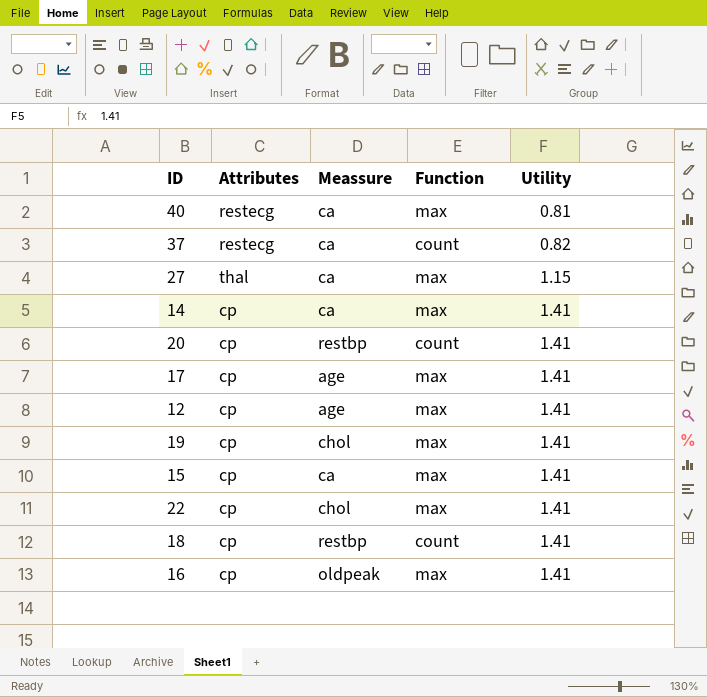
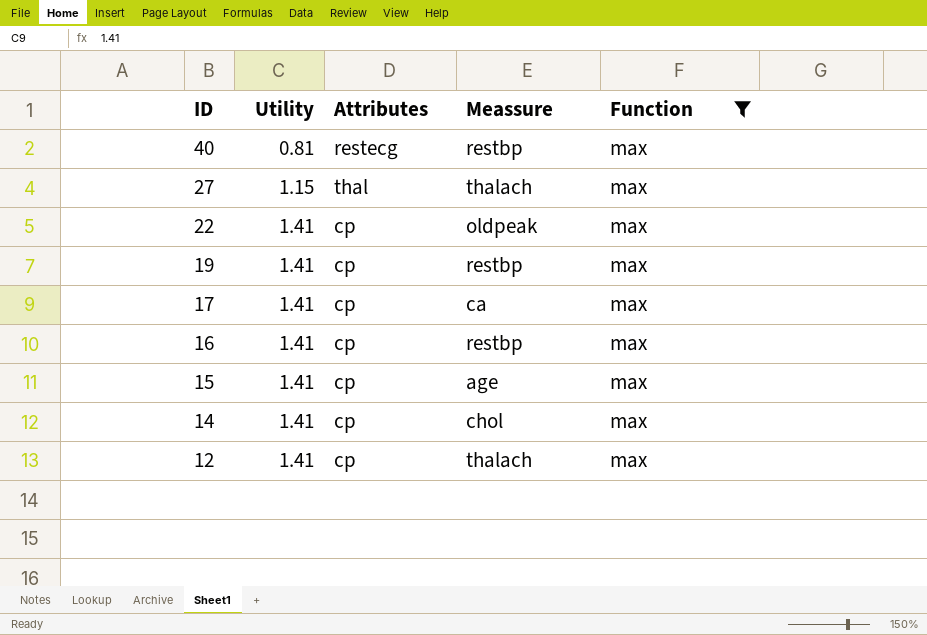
filter: none -> Function = max
row order: Utility ascending -> ID descending
column Utility | position: 5 -> 2
40 | Meassure: ca -> restbp
27 | Meassure: ca -> thalach
22 | Meassure: chol -> oldpeak
19 | Meassure: chol -> restbp
17 | Meassure: age -> ca
16 | Meassure: oldpeak -> restbp
15 | Meassure: ca -> age
14 | Meassure: ca -> chol
12 | Meassure: age -> thalach

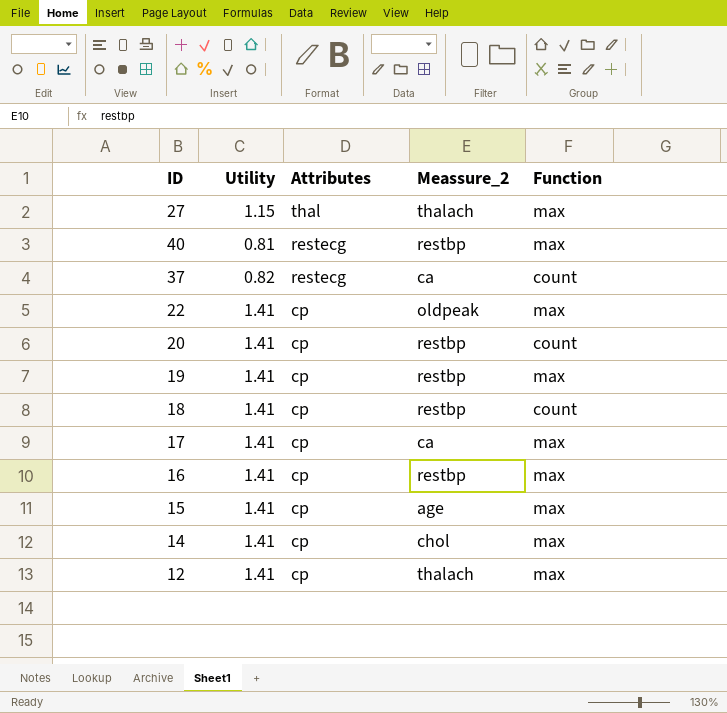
filter: Function = max -> none
row order: ID descending -> Attributes descending
column name: Meassure -> Meassure_2

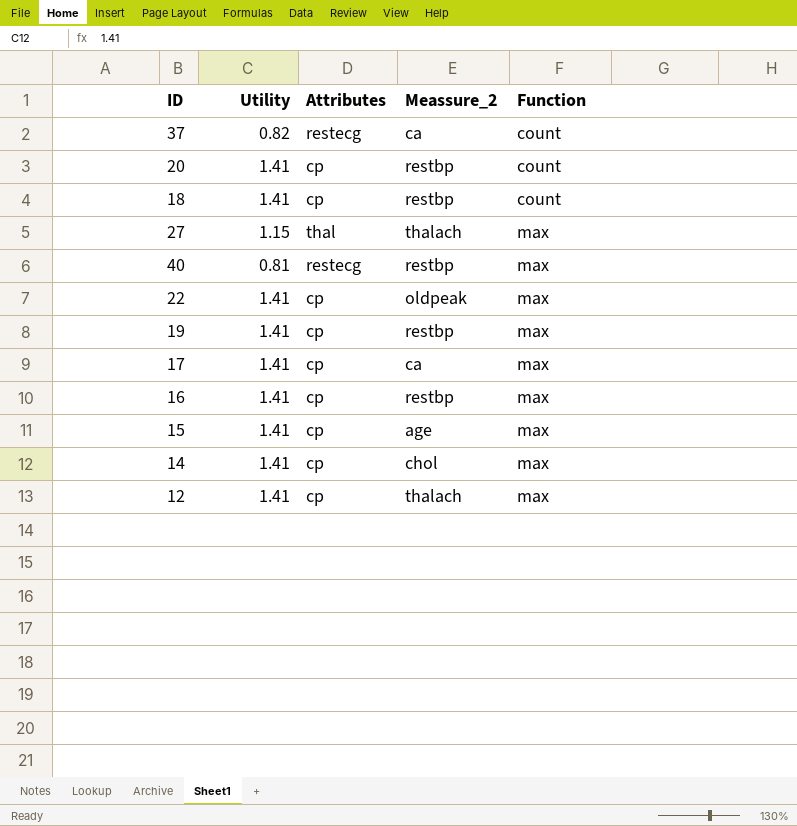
row order: Attributes descending -> Function ascending

